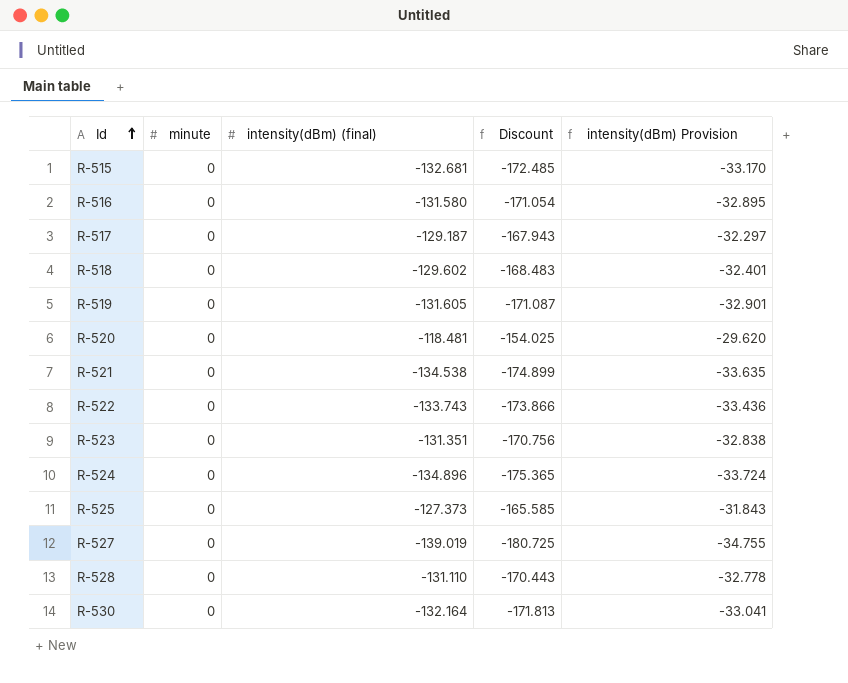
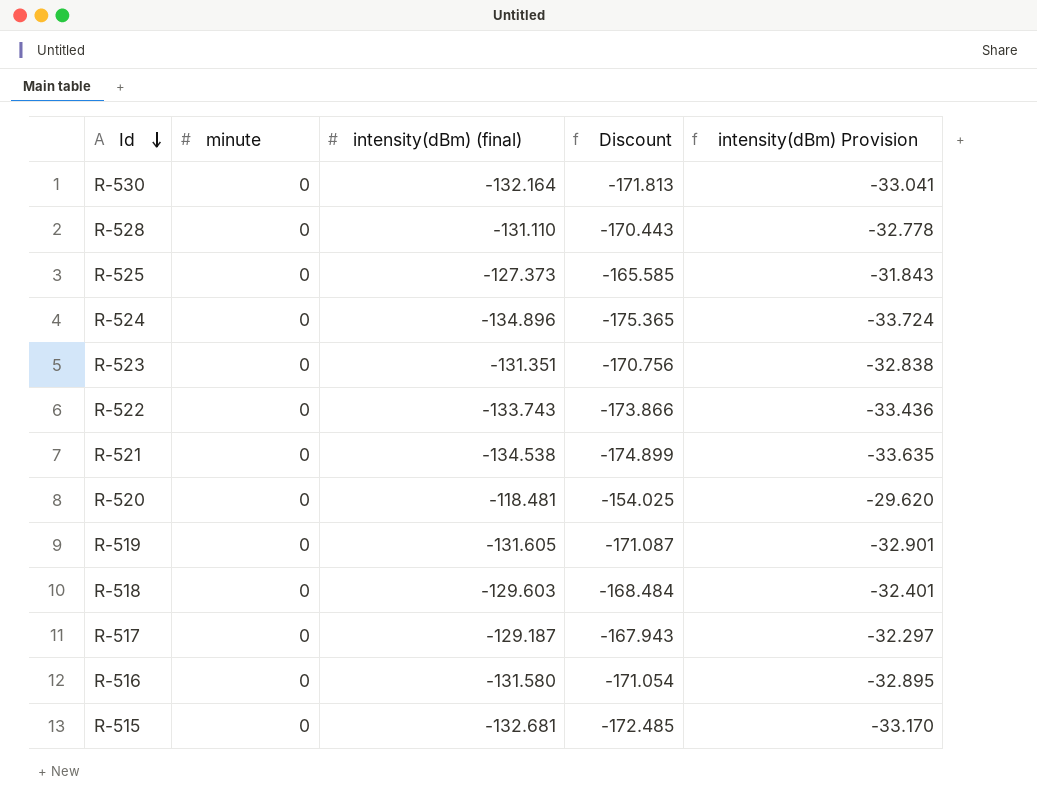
row order: Id ascending -> Id descending
row R-527: 0 | -139.019 | -180.725 | -34.755 -> none
R-518 | intensity(dBm) (final): -129.602 -> -129.603
R-518 | Discount: -168.483 -> -168.484

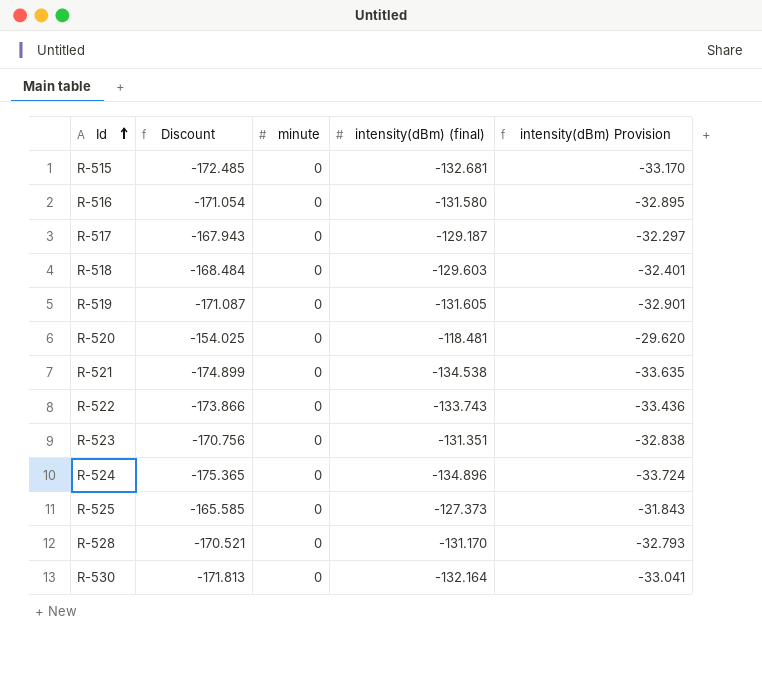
row order: Id descending -> Id ascending
column Discount | position: 4 -> 2
R-528 | Discount: -170.443 -> -170.521
R-528 | intensity(dBm) (final): -131.110 -> -131.170
R-528 | intensity(dBm) Provision: -32.778 -> -32.793

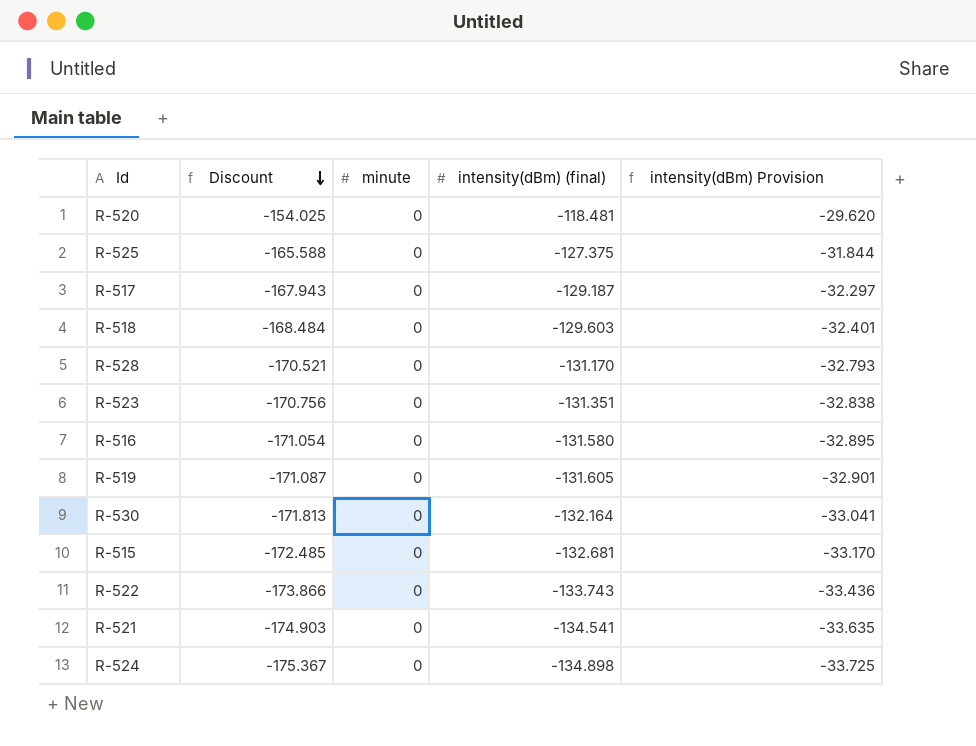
row order: Id ascending -> Discount descending
R-525 | Discount: -165.585 -> -165.588
R-525 | intensity(dBm) (final): -127.373 -> -127.375
R-525 | intensity(dBm) Provision: -31.843 -> -31.844
R-521 | Discount: -174.899 -> -174.903
R-521 | intensity(dBm) (final): -134.538 -> -134.541
R-524 | Discount: -175.365 -> -175.367
R-524 | intensity(dBm) (final): -134.896 -> -134.898
R-524 | intensity(dBm) Provision: -33.724 -> -33.725

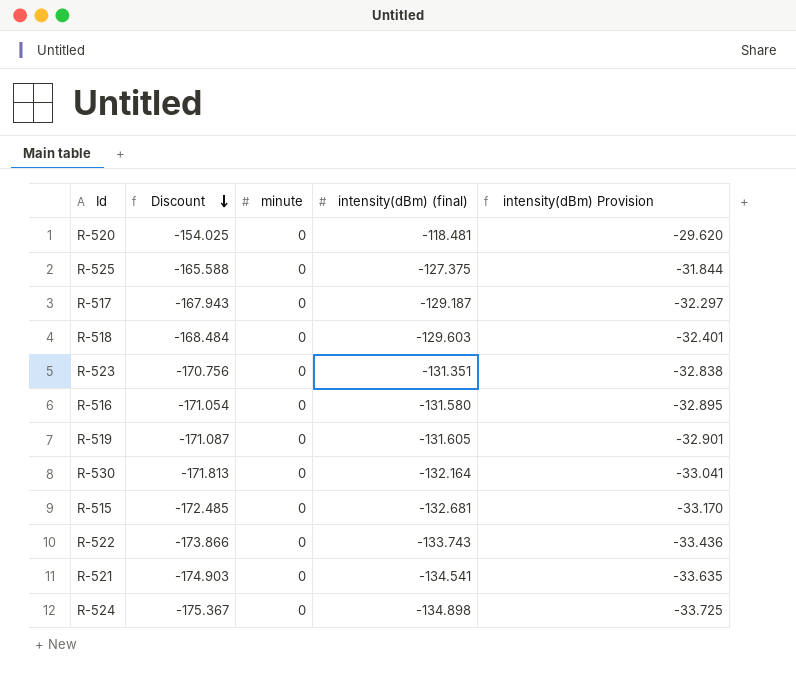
row R-528: -170.521 | 0 | -131.170 | -32.793 -> none

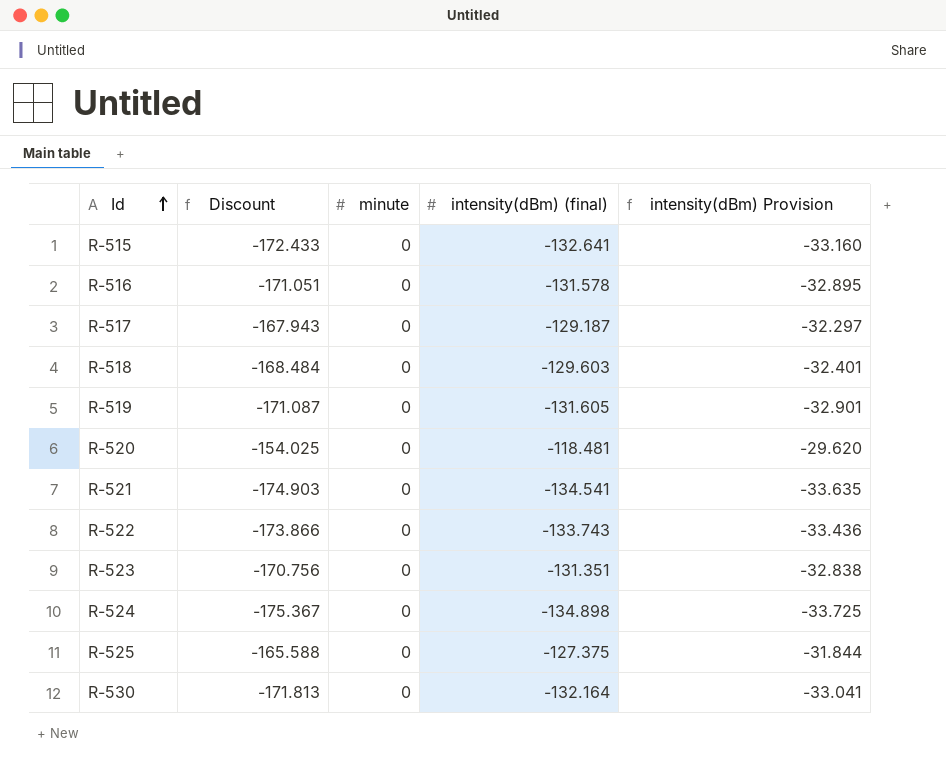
row order: Discount descending -> Id ascending
R-515 | Discount: -172.485 -> -172.433
R-515 | intensity(dBm) (final): -132.681 -> -132.641
R-515 | intensity(dBm) Provision: -33.170 -> -33.160
R-516 | Discount: -171.054 -> -171.051
R-516 | intensity(dBm) (final): -131.580 -> -131.578

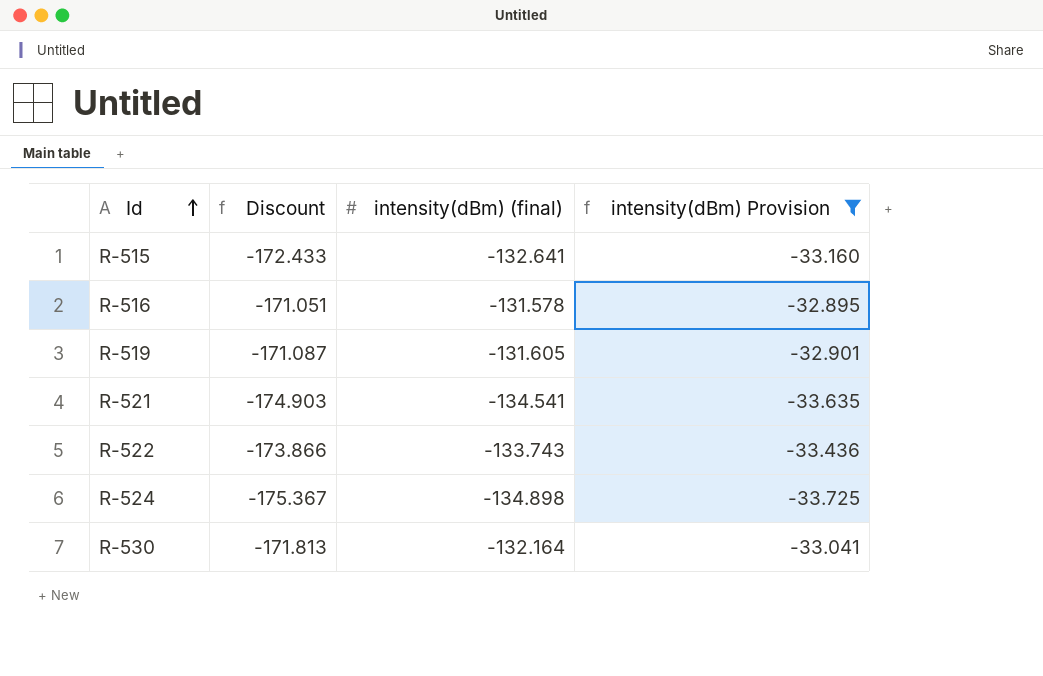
filter: none -> intensity(dBm) Provision <= -32.895
column minute | position: 3 -> none

